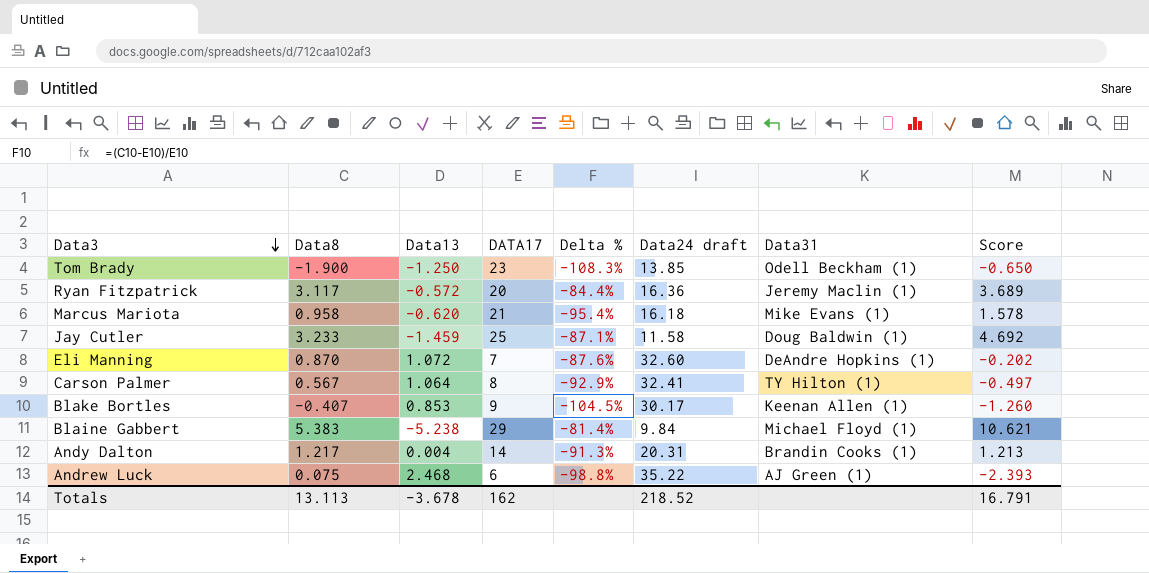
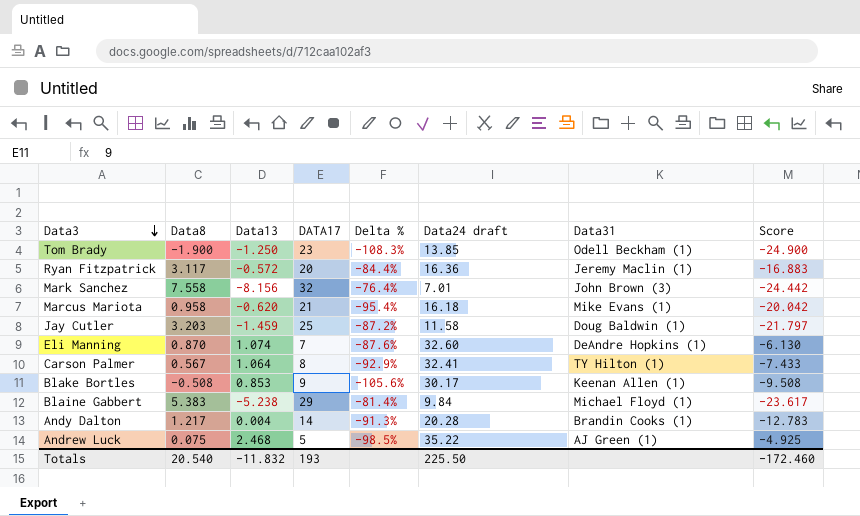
column Score | formula: [Data8] - [Data13] -> [Data8] - [DATA17]
row Mark Sanchez: none -> 7.558 | -8.156 | 32 | -76.4% | 7.01 | John Brown (3) | -24.442
Jay Cutler | Data8: 3.233 -> 3.203
Jay Cutler | Delta %: -87.1% -> -87.2%
Eli Manning | Data13: 1.072 -> 1.074
Blake Bortles | Data8: -0.407 -> -0.508
Blake Bortles | Delta %: -104.5% -> -105.6%
Andy Dalton | Data24 draft: 20.31 -> 20.28
Andrew Luck | DATA17: 6 -> 5
Andrew Luck | Delta %: -98.8% -> -98.5%
Totals | Data8: 13.113 -> 20.540
Totals | Data13: -3.678 -> -11.832
Totals | DATA17: 162 -> 193
Totals | Data24 draft: 218.52 -> 225.50
Totals | Score: 16.791 -> -172.460

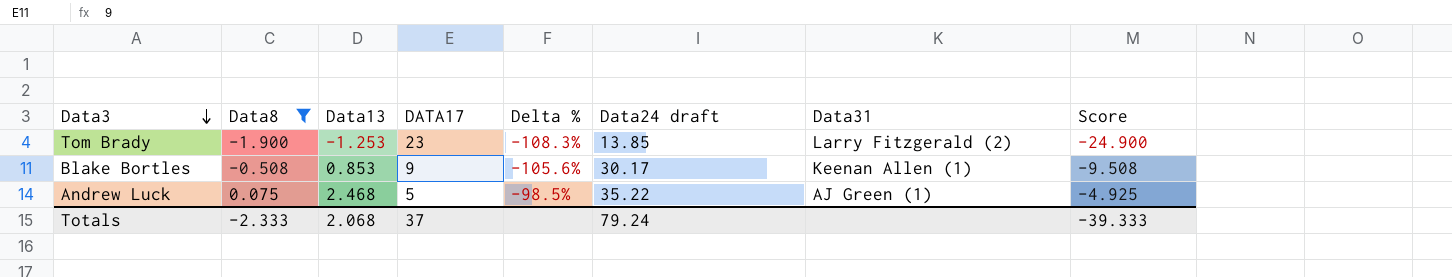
filter: none -> Data8 <= 0.075
Tom Brady | Data13: -1.250 -> -1.253
Tom Brady | Data31: Odell Beckham (1) -> Larry Fitzgerald (2)
Totals | Data8: 20.540 -> -2.333
Totals | Data13: -11.832 -> 2.068
Totals | DATA17: 193 -> 37
Totals | Data24 draft: 225.50 -> 79.24
Totals | Score: -172.460 -> -39.333

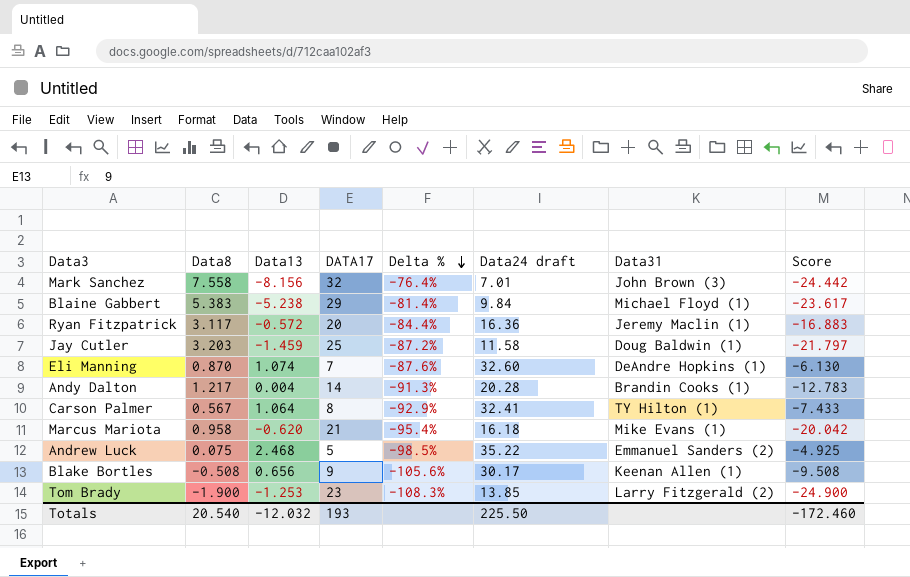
filter: Data8 <= 0.075 -> none
row order: Data3 descending -> Delta % descending
Andrew Luck | Data31: AJ Green (1) -> Emmanuel Sanders (2)
Blake Bortles | Data13: 0.853 -> 0.656
Totals | Data8: -2.333 -> 20.540
Totals | Data13: 2.068 -> -12.032
Totals | DATA17: 37 -> 193
Totals | Data24 draft: 79.24 -> 225.50
Totals | Score: -39.333 -> -172.460

